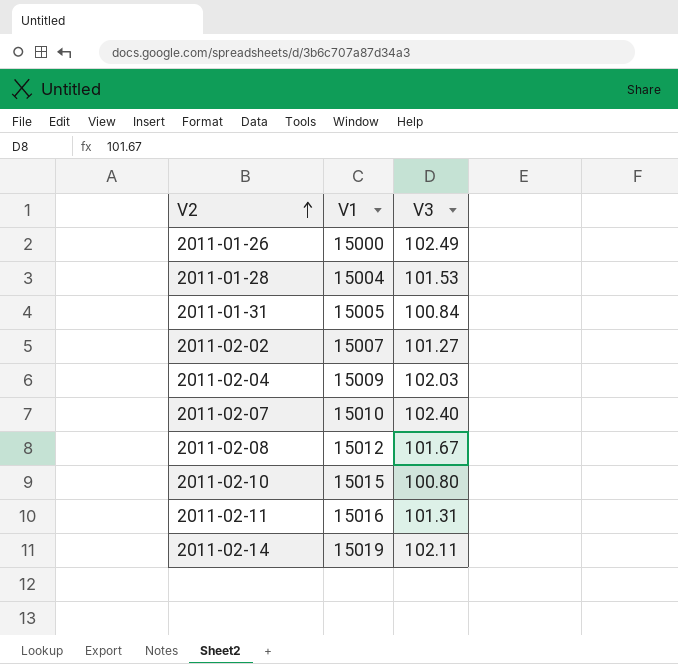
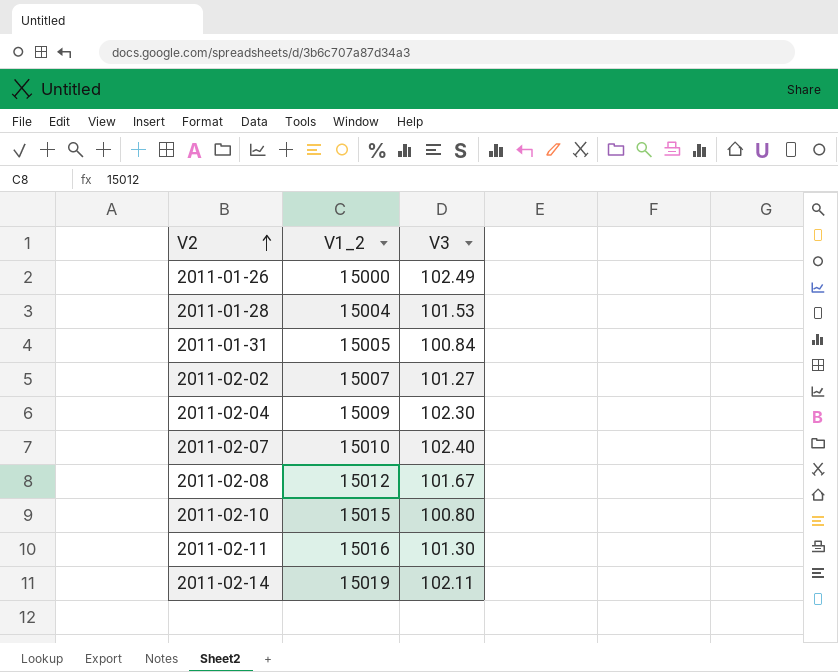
column name: V1 -> V1_2
2011-02-04 | V3: 102.03 -> 102.30
2011-02-11 | V3: 101.31 -> 101.30

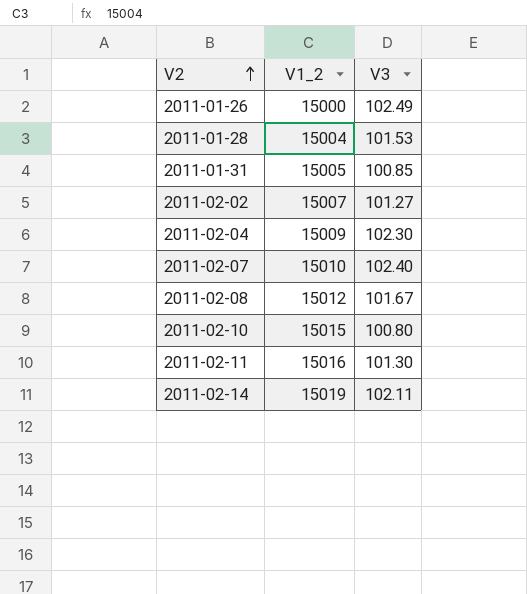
2011-01-31 | V3: 100.84 -> 100.85

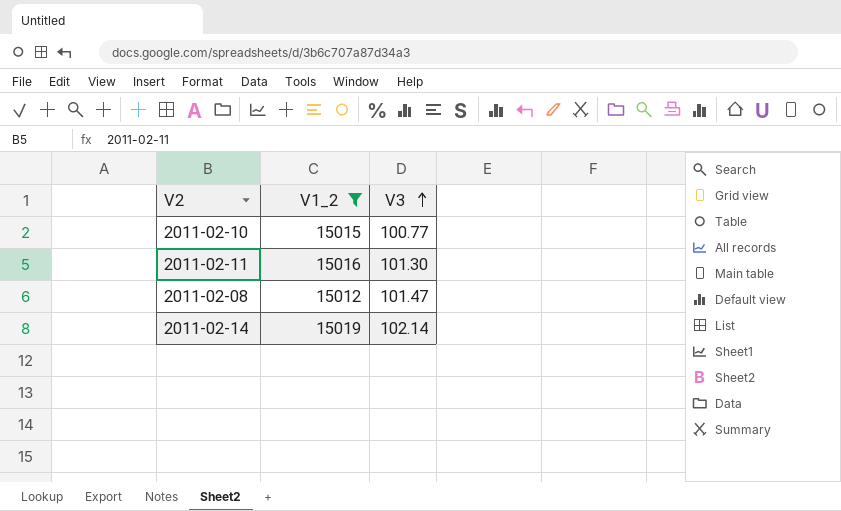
filter: none -> V1_2 >= 15012
row order: V2 ascending -> V3 ascending
2011-02-10 | V3: 100.80 -> 100.77
2011-02-08 | V3: 101.67 -> 101.47
2011-02-14 | V3: 102.11 -> 102.14

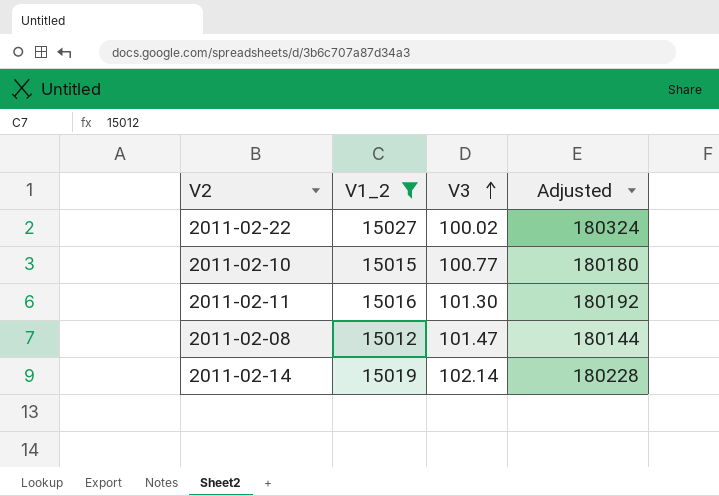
column Adjusted | formula: none -> [V1_2] * 12
row 2011-02-22: none -> 15027 | 100.02 | 180324

